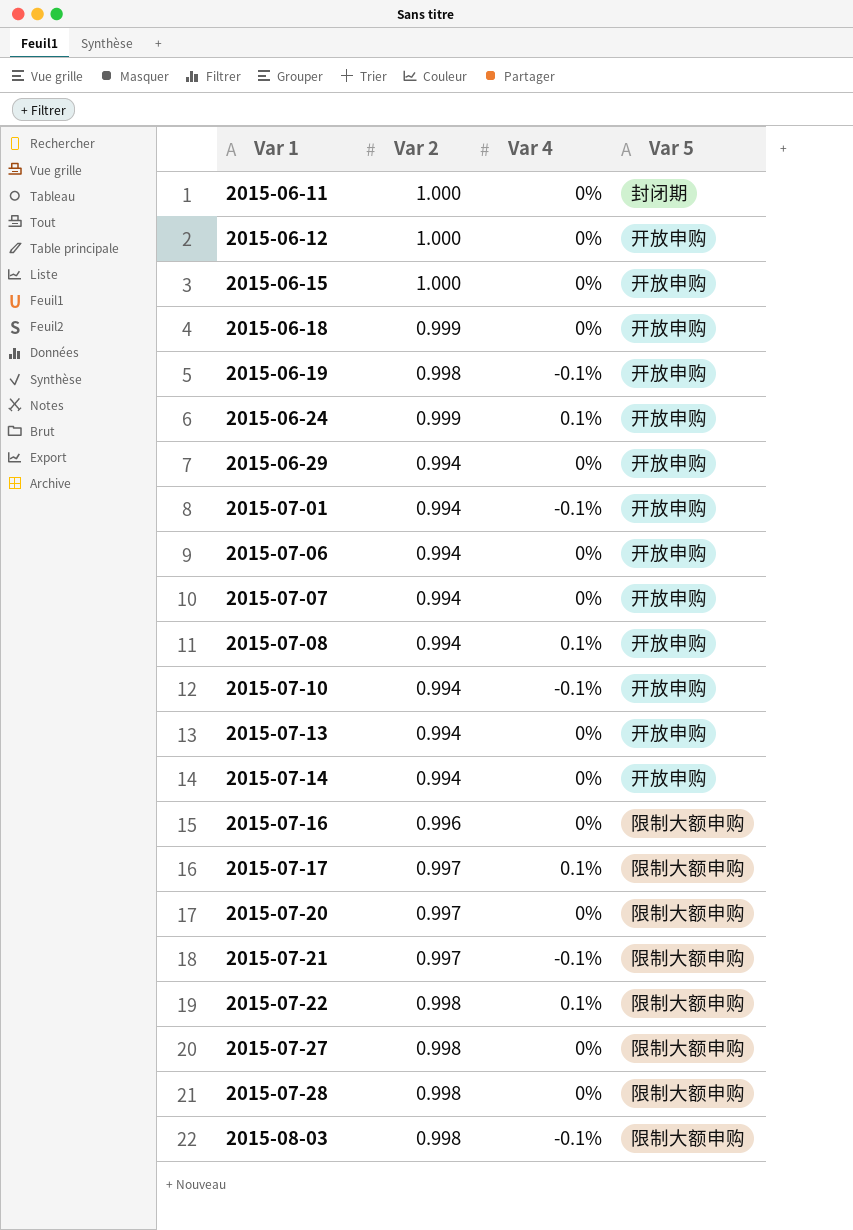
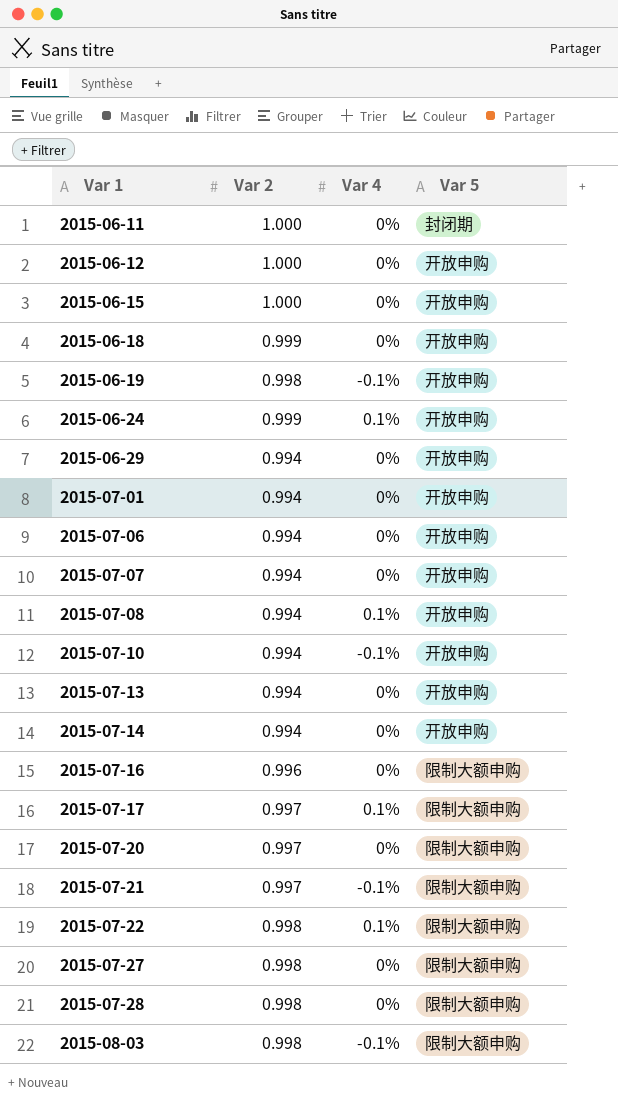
2015-07-01 | Var 4: -0.1% -> 0%

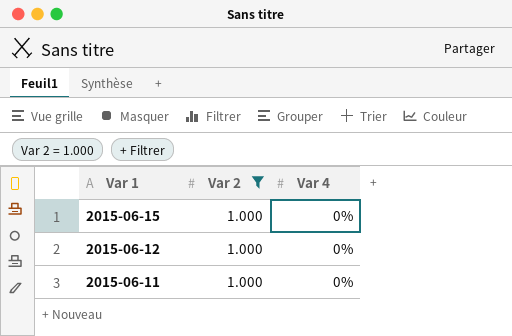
filter: none -> Var 2 = 1.000
row order: Var 1 ascending -> Var 1 descending
column Var 5 | position: 4 -> none

